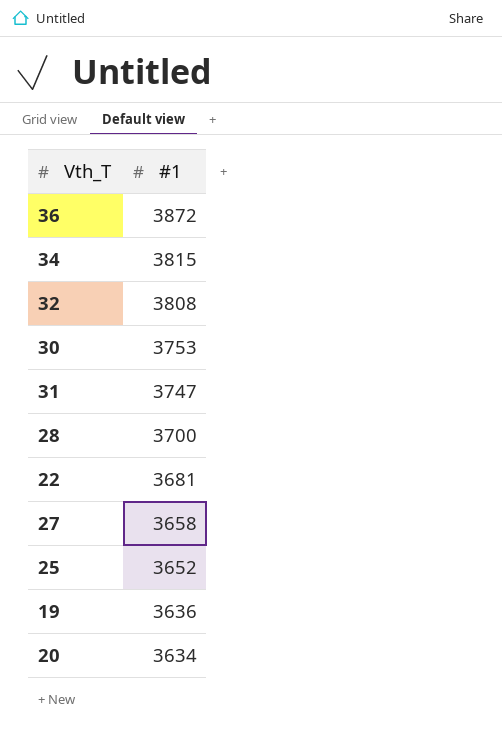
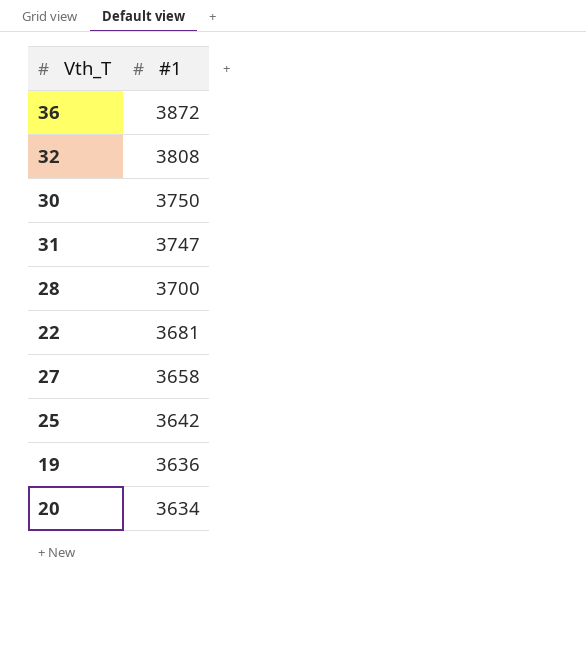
row 34: 3815 -> none
30 | #1: 3753 -> 3750
25 | #1: 3652 -> 3642

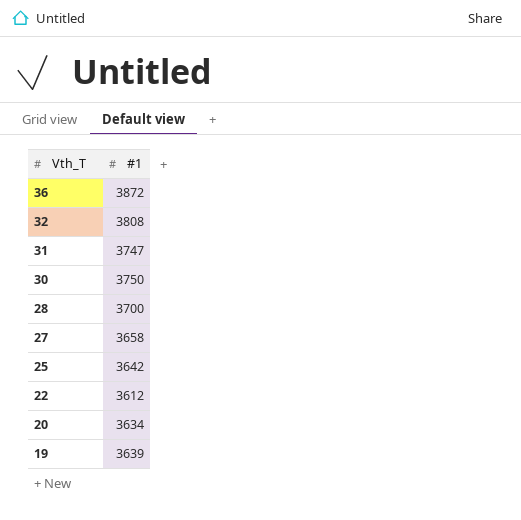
row order: #1 descending -> Vth_T descending
22 | #1: 3681 -> 3612
19 | #1: 3636 -> 3639

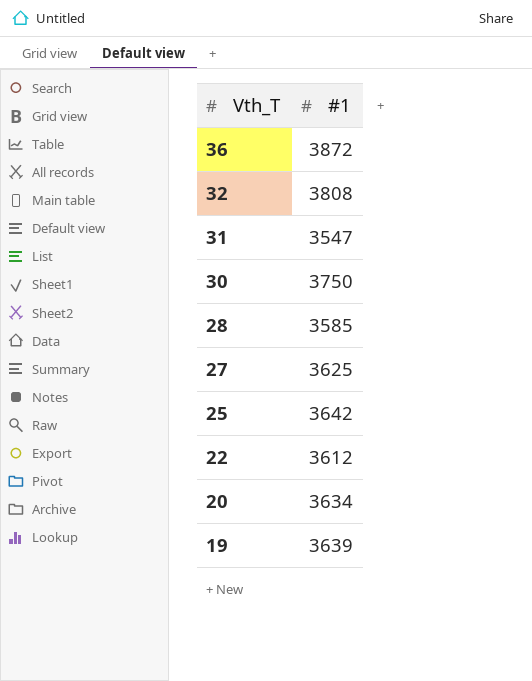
31 | #1: 3747 -> 3547
28 | #1: 3700 -> 3585
27 | #1: 3658 -> 3625

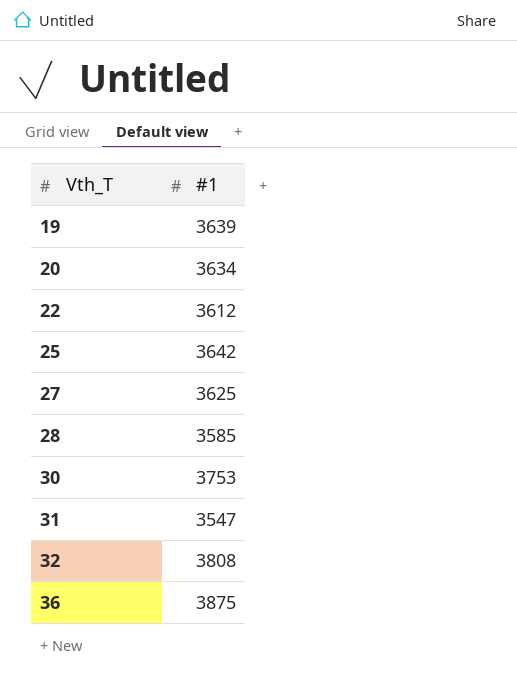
row order: Vth_T descending -> Vth_T ascending
30 | #1: 3750 -> 3753
36 | #1: 3872 -> 3875

